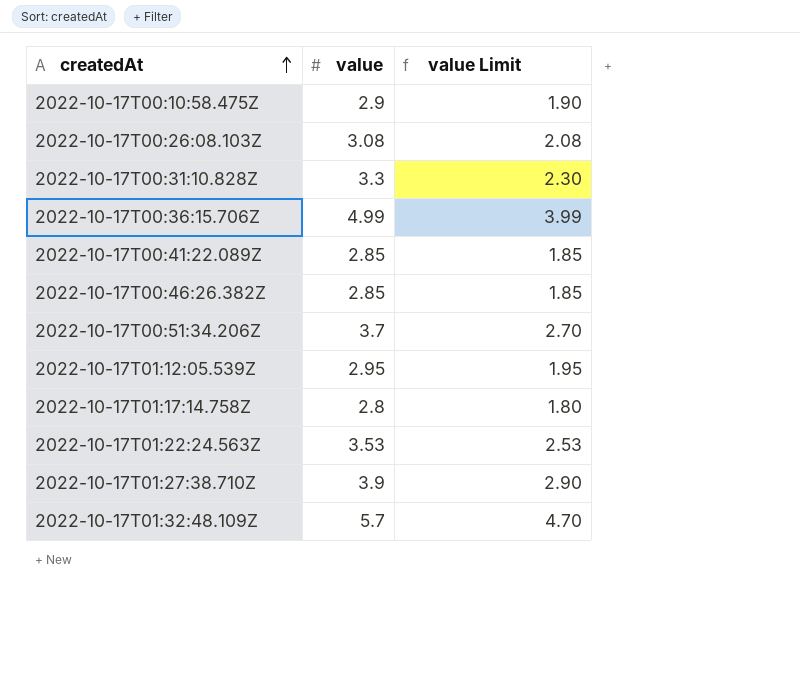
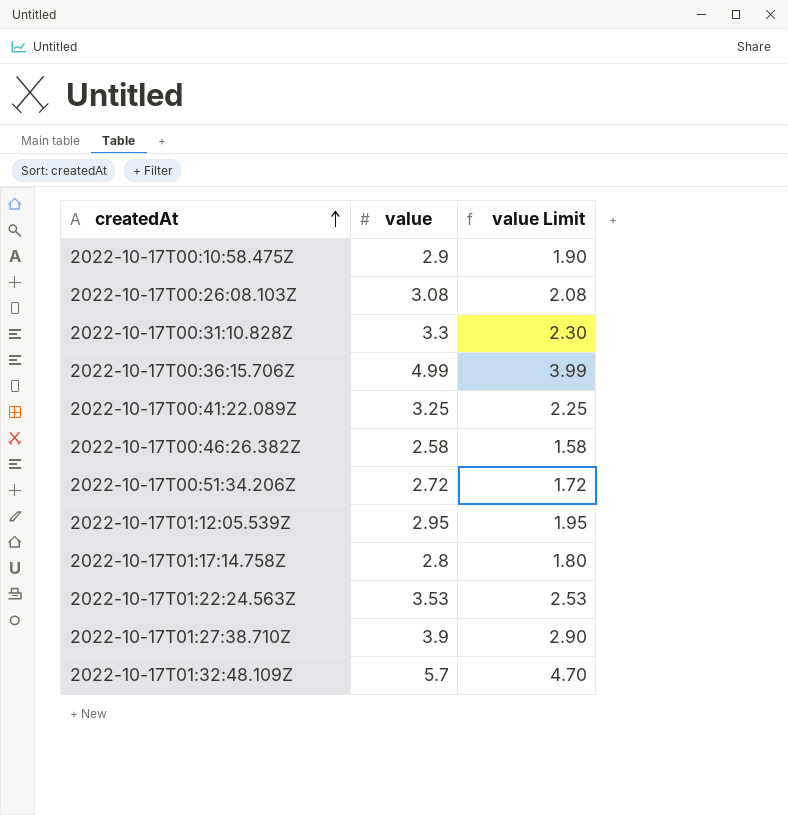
2022-10-17T00:41:22.089Z | value: 2.85 -> 3.25
2022-10-17T00:41:22.089Z | value Limit: 1.85 -> 2.25
2022-10-17T00:46:26.382Z | value: 2.85 -> 2.58
2022-10-17T00:46:26.382Z | value Limit: 1.85 -> 1.58
2022-10-17T00:51:34.206Z | value: 3.7 -> 2.72
2022-10-17T00:51:34.206Z | value Limit: 2.70 -> 1.72

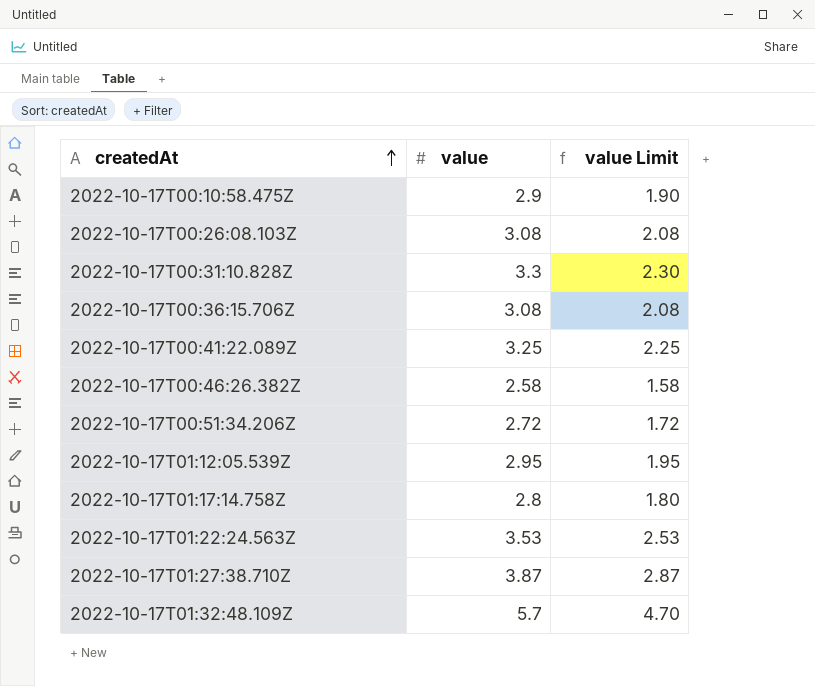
2022-10-17T00:36:15.706Z | value: 4.99 -> 3.08
2022-10-17T00:36:15.706Z | value Limit: 3.99 -> 2.08
2022-10-17T01:27:38.710Z | value: 3.9 -> 3.87
2022-10-17T01:27:38.710Z | value Limit: 2.90 -> 2.87

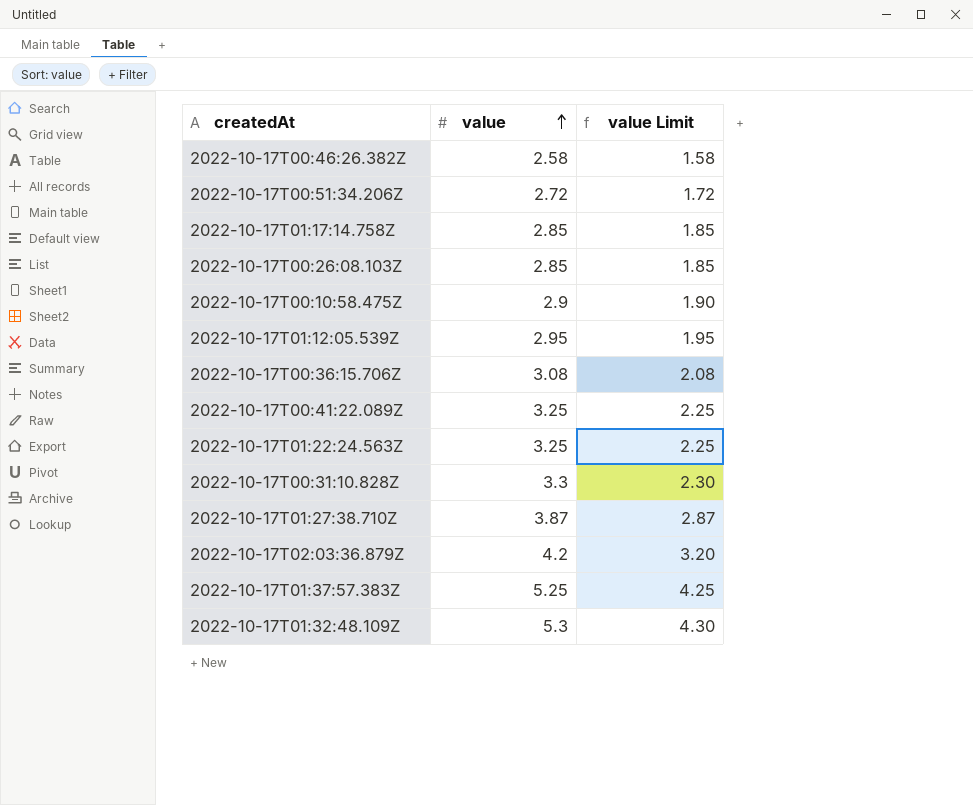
row order: createdAt ascending -> value ascending
2022-10-17T01:17:14.758Z | value: 2.8 -> 2.85
2022-10-17T01:17:14.758Z | value Limit: 1.80 -> 1.85
2022-10-17T00:26:08.103Z | value: 3.08 -> 2.85
2022-10-17T00:26:08.103Z | value Limit: 2.08 -> 1.85
2022-10-17T01:22:24.563Z | value: 3.53 -> 3.25
2022-10-17T01:22:24.563Z | value Limit: 2.53 -> 2.25
row 2022-10-17T02:03:36.879Z: none -> 4.2 | 3.20
row 2022-10-17T01:37:57.383Z: none -> 5.25 | 4.25
2022-10-17T01:32:48.109Z | value: 5.7 -> 5.3
2022-10-17T01:32:48.109Z | value Limit: 4.70 -> 4.30

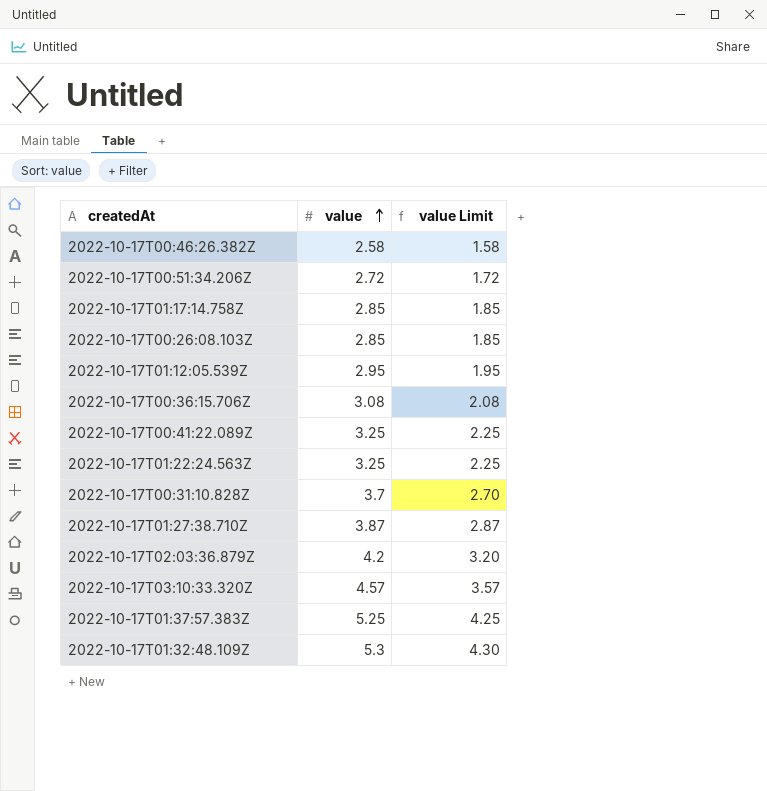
row 2022-10-17T00:10:58.475Z: 2.9 | 1.90 -> none
2022-10-17T00:31:10.828Z | value: 3.3 -> 3.7
2022-10-17T00:31:10.828Z | value Limit: 2.30 -> 2.70
row 2022-10-17T03:10:33.320Z: none -> 4.57 | 3.57

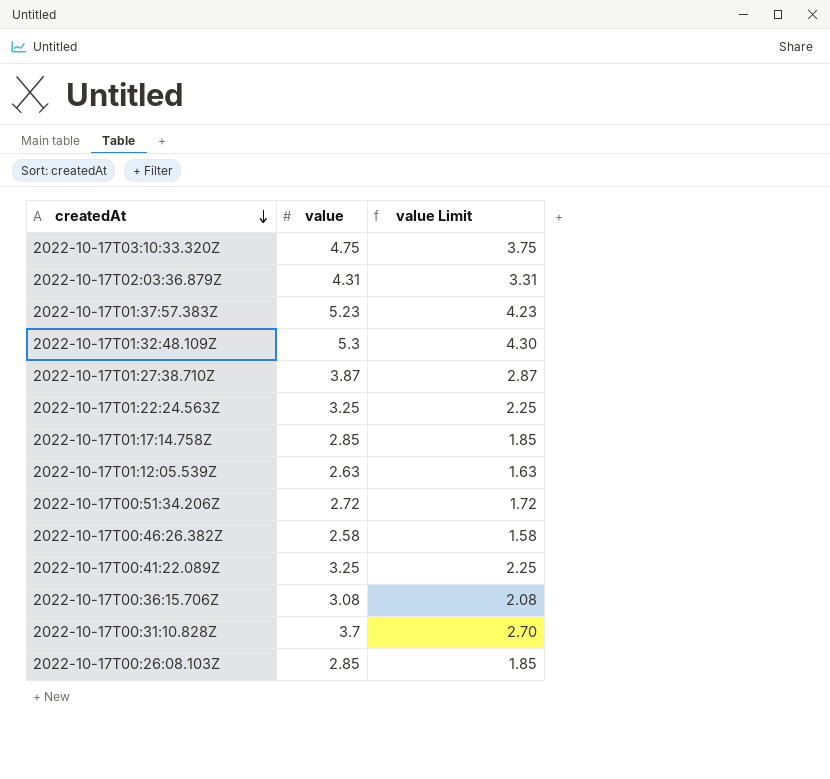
row order: value ascending -> createdAt descending
2022-10-17T03:10:33.320Z | value: 4.57 -> 4.75
2022-10-17T03:10:33.320Z | value Limit: 3.57 -> 3.75
2022-10-17T02:03:36.879Z | value: 4.2 -> 4.31
2022-10-17T02:03:36.879Z | value Limit: 3.20 -> 3.31
2022-10-17T01:37:57.383Z | value: 5.25 -> 5.23
2022-10-17T01:37:57.383Z | value Limit: 4.25 -> 4.23
2022-10-17T01:12:05.539Z | value: 2.95 -> 2.63
2022-10-17T01:12:05.539Z | value Limit: 1.95 -> 1.63

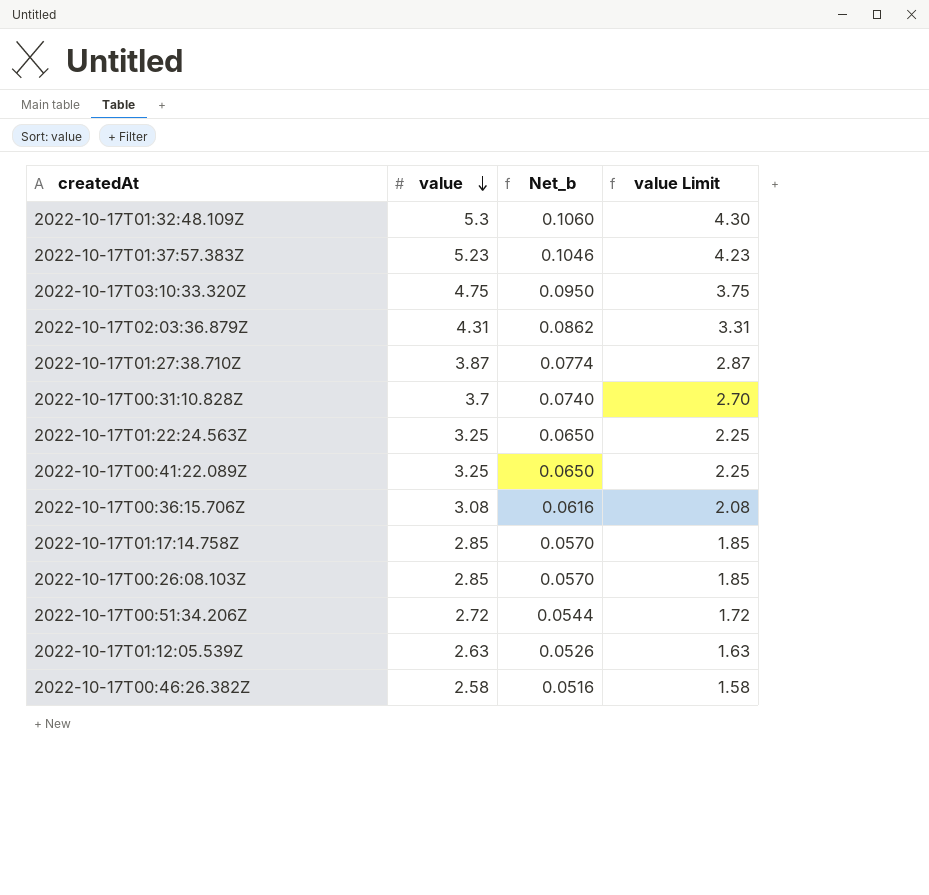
row order: createdAt descending -> value descending
column Net_b | formula: none -> [value] * 0.02

